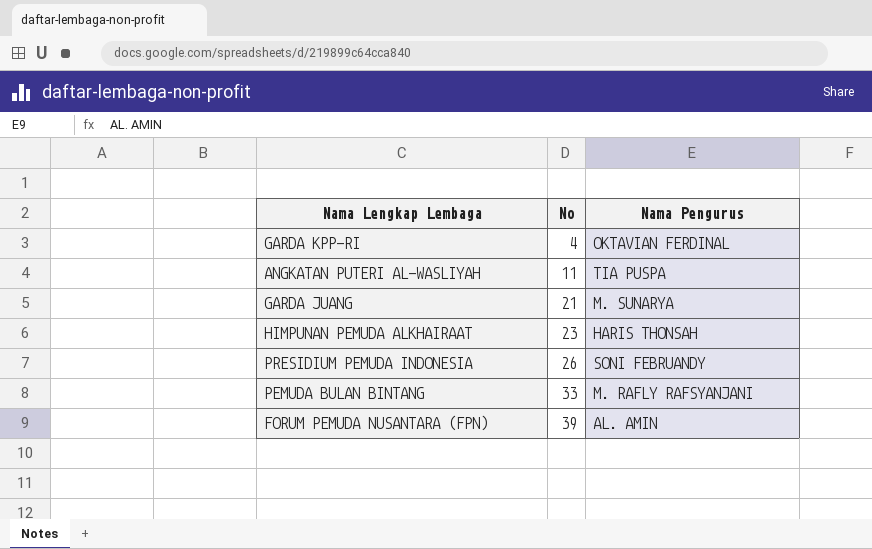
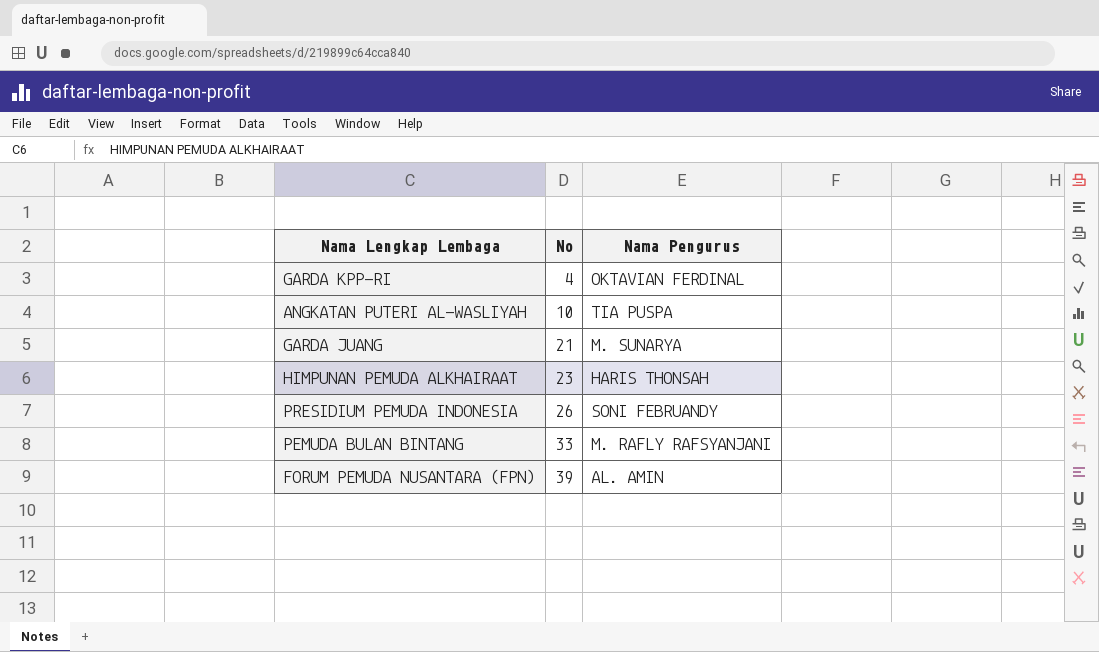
ANGKATAN PUTERI AL-WASLIYAH | No: 11 -> 10

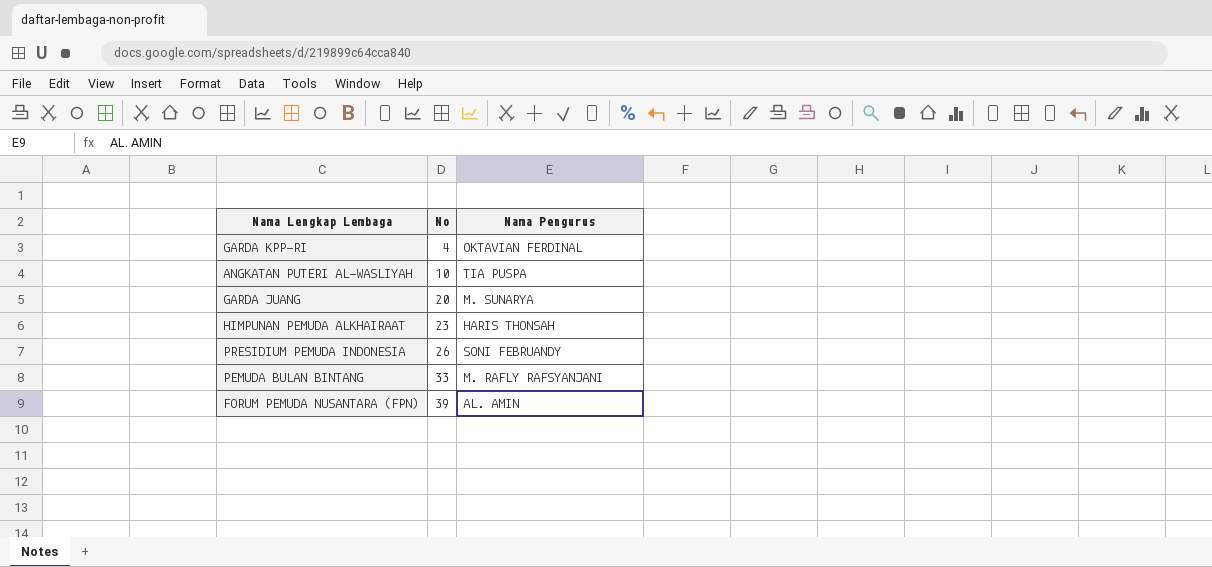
GARDA JUANG | No: 21 -> 20

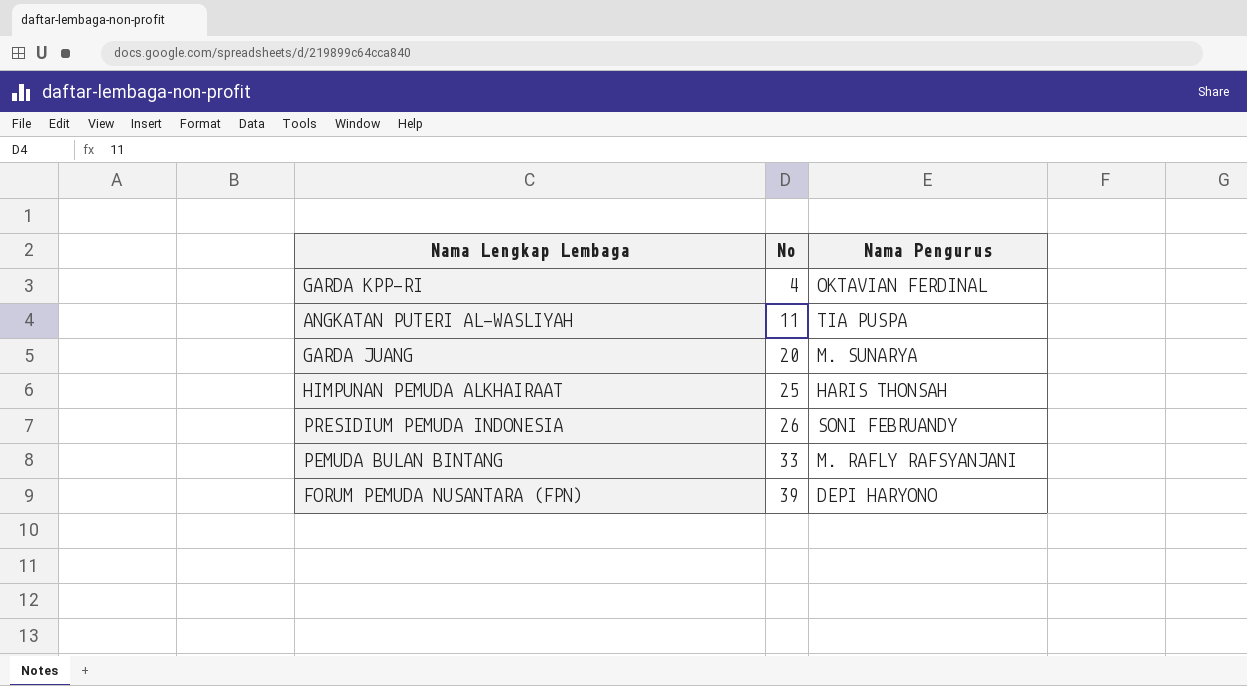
ANGKATAN PUTERI AL-WASLIYAH | No: 10 -> 11
HIMPUNAN PEMUDA ALKHAIRAAT | No: 23 -> 25
FORUM PEMUDA NUSANTARA (FPN) | Nama Pengurus: AL. AMIN -> DEPI HARYONO

